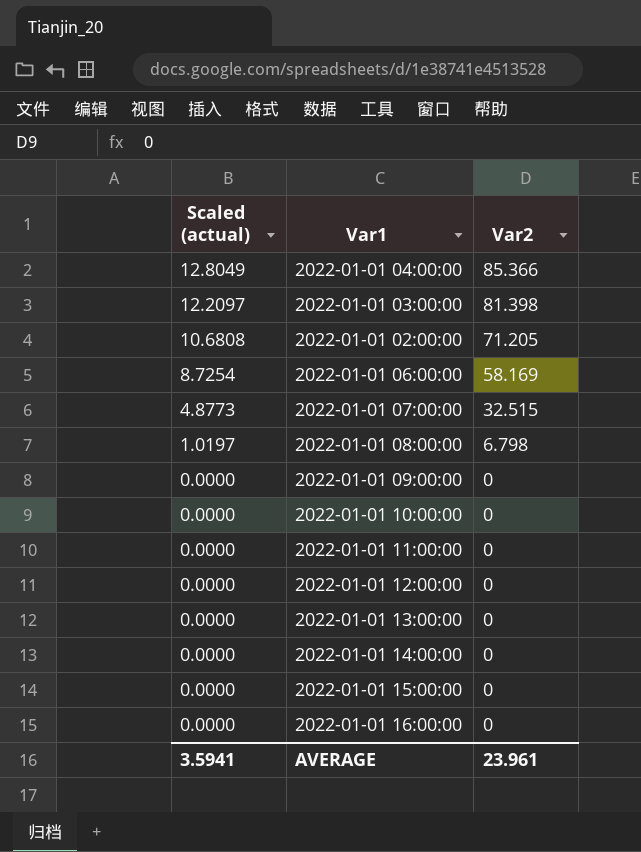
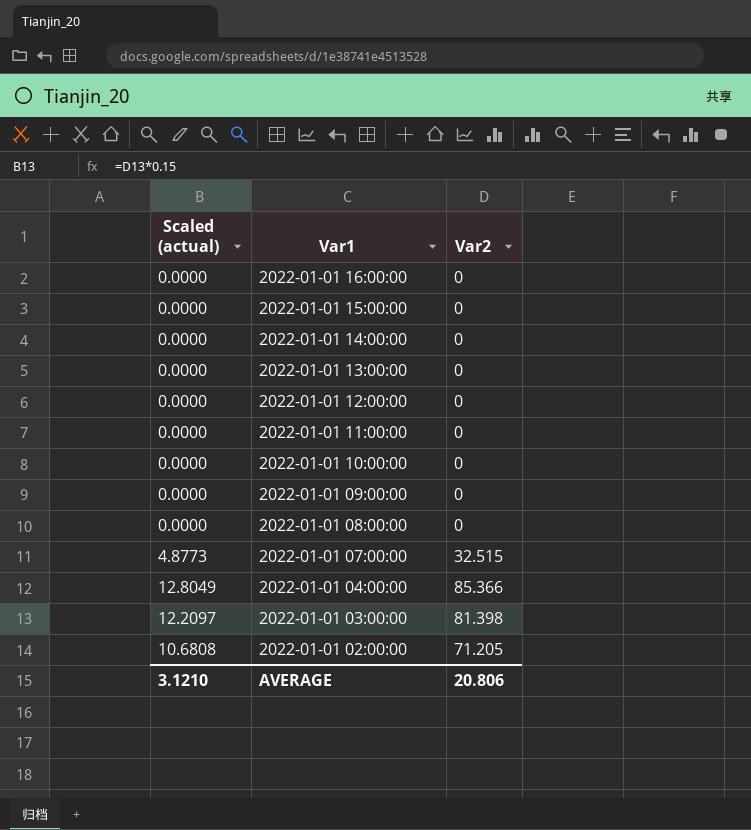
row order: Scaled (actual) descending -> Var1 descending
row 2022-01-01 06:00:00: 8.7254 | 58.169 -> none
2022-01-01 08:00:00 | Scaled (actual): 1.0197 -> 0.0000
2022-01-01 08:00:00 | Var2: 6.798 -> 0
AVERAGE | Scaled (actual): 3.5941 -> 3.1210
AVERAGE | Var2: 23.961 -> 20.806

